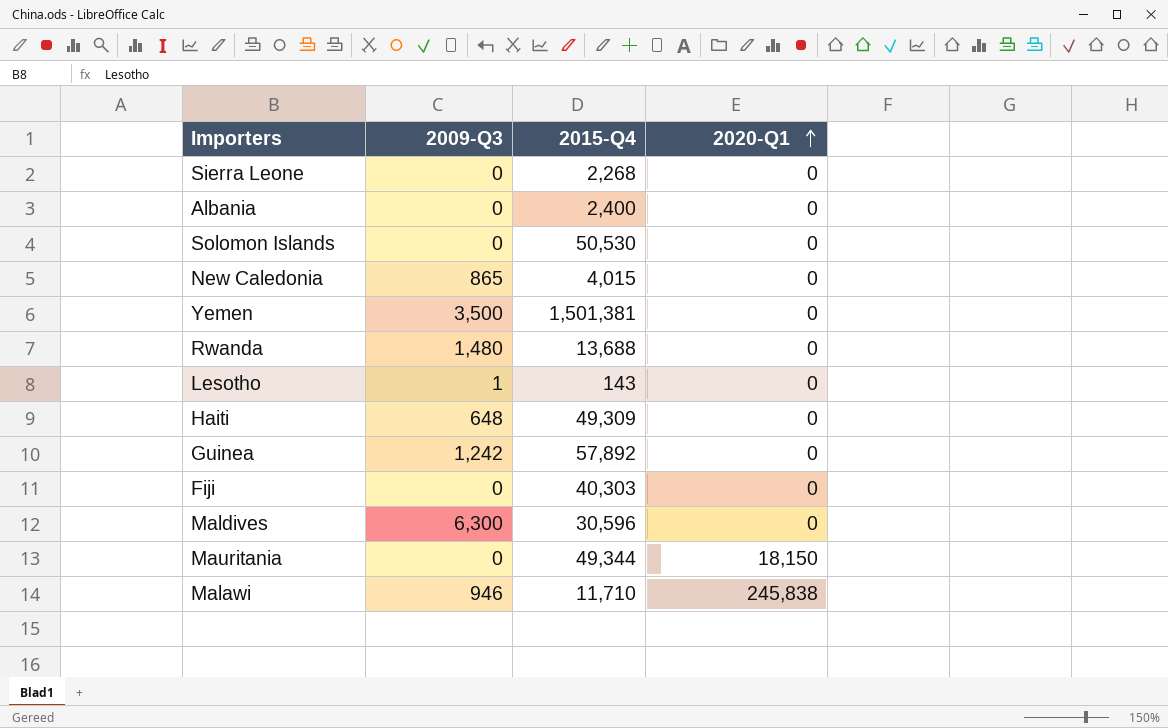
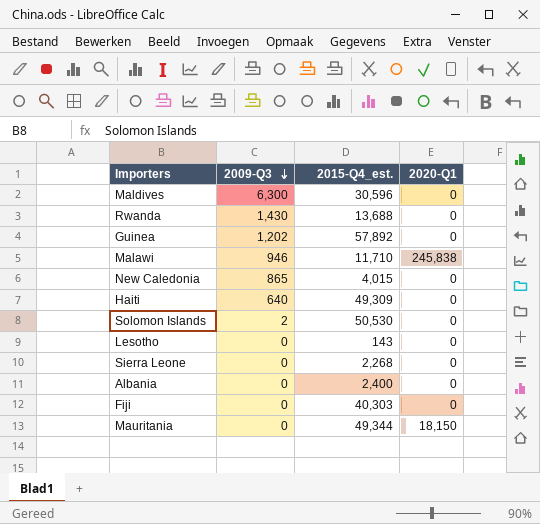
row order: 2020-Q1 ascending -> 2009-Q3 descending
column name: 2015-Q4 -> 2015-Q4_est.
row Yemen: 3,500 | 1,501,381 | 0 -> none
Rwanda | 2009-Q3: 1,480 -> 1,430
Guinea | 2009-Q3: 1,242 -> 1,202
Haiti | 2009-Q3: 648 -> 640
Solomon Islands | 2009-Q3: 0 -> 2
Lesotho | 2009-Q3: 1 -> 0

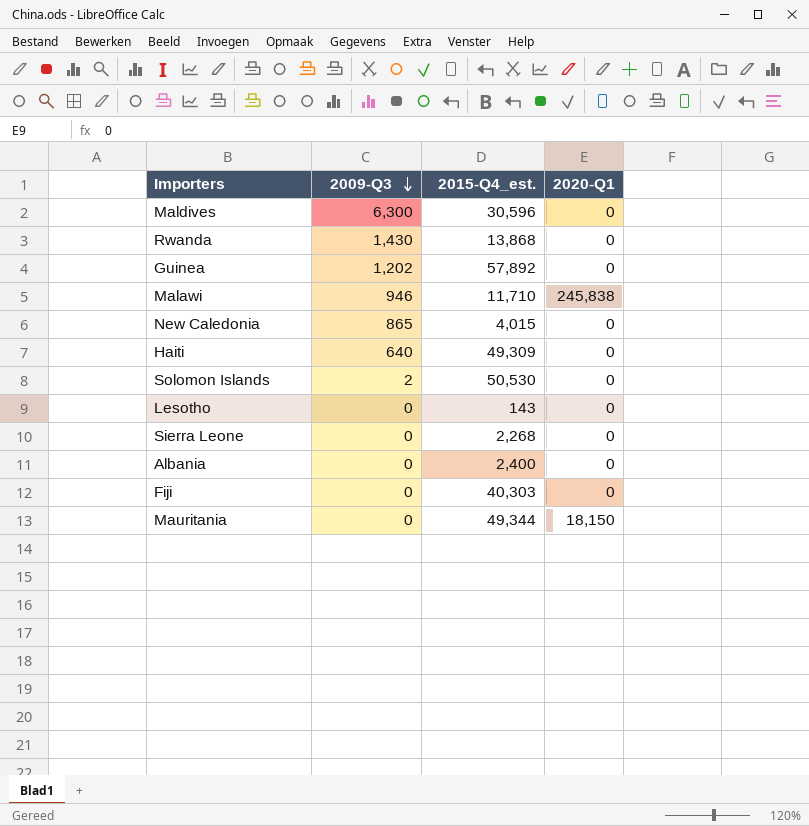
Rwanda | 2015-Q4_est.: 13,688 -> 13,868

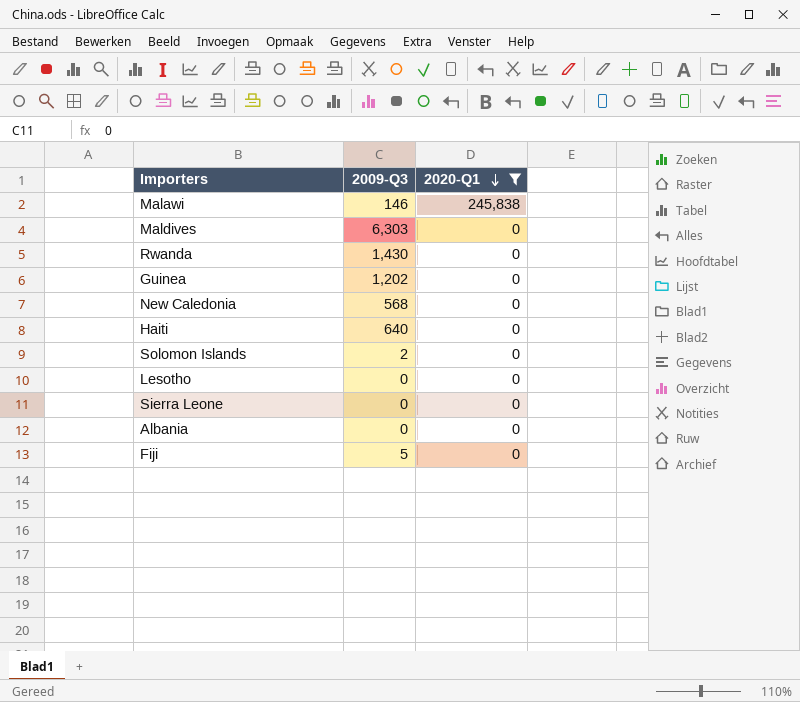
filter: none -> 2020-Q1 != 18,150
row order: 2009-Q3 descending -> 2020-Q1 descending
column 2015-Q4_est. | position: 3 -> none
Malawi | 2009-Q3: 946 -> 146
Maldives | 2009-Q3: 6,300 -> 6,303
New Caledonia | 2009-Q3: 865 -> 568
Fiji | 2009-Q3: 0 -> 5

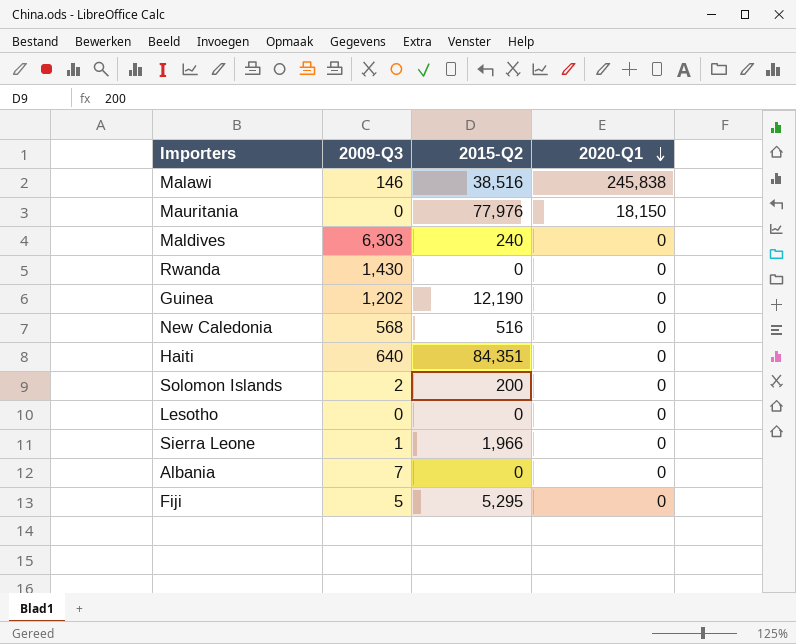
filter: 2020-Q1 != 18,150 -> none
column 2015-Q2 | position: none -> 3
Sierra Leone | 2009-Q3: 0 -> 1
Albania | 2009-Q3: 0 -> 7

